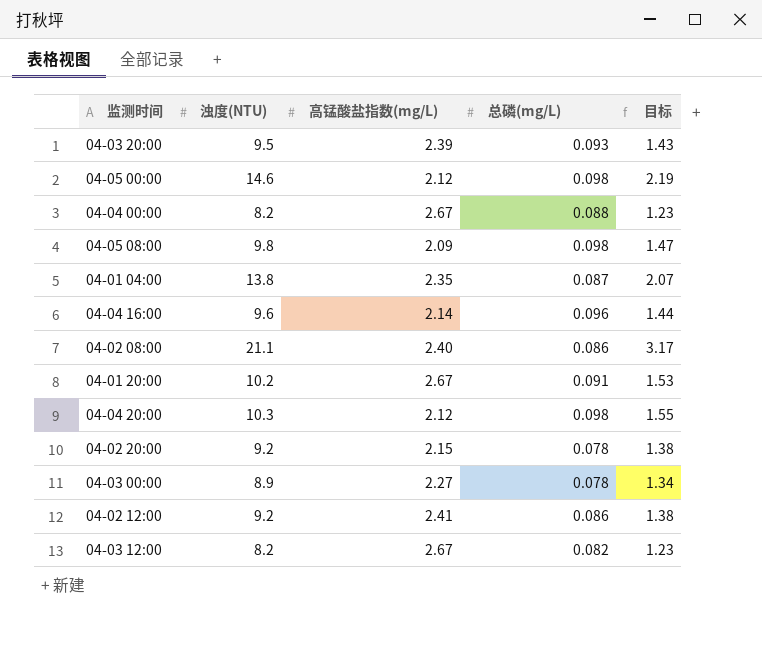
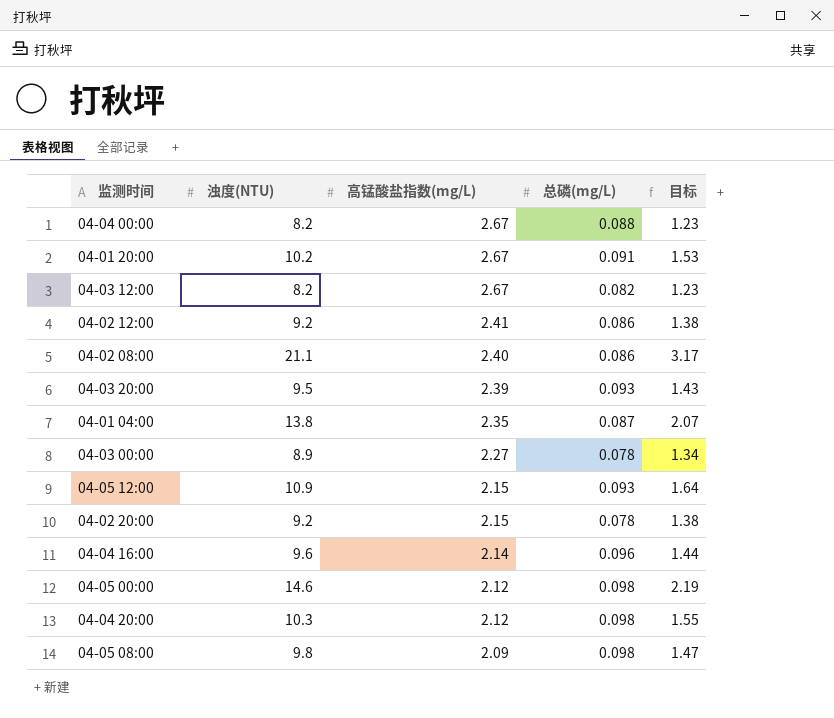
row order: none -> 高锰酸盐指数(mg/L) descending
row 04-05 12:00: none -> 10.9 | 2.15 | 0.093 | 1.64

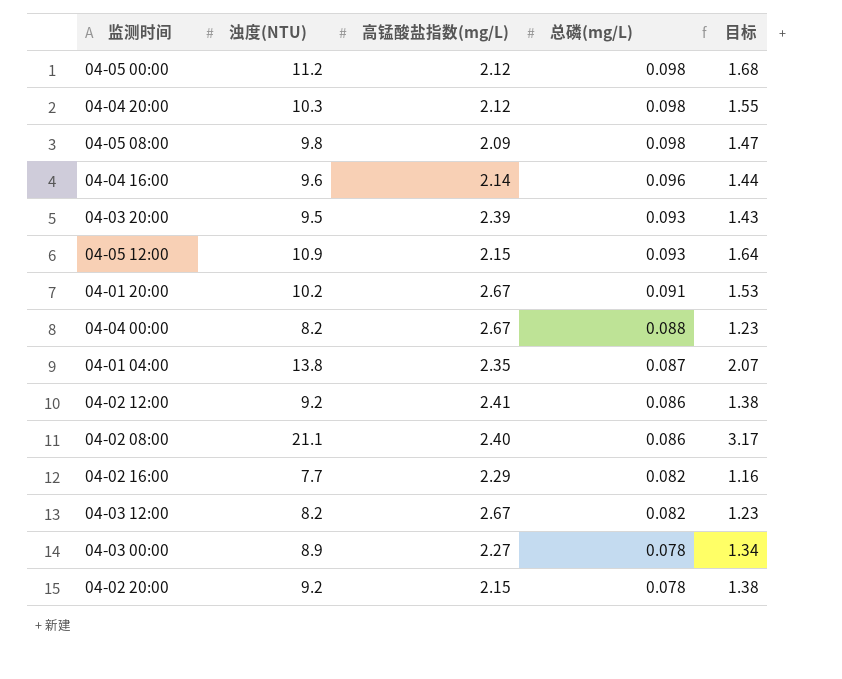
row order: 高锰酸盐指数(mg/L) descending -> 总磷(mg/L) descending
04-05 00:00 | 浊度(NTU): 14.6 -> 11.2
04-05 00:00 | 目标: 2.19 -> 1.68
row 04-02 16:00: none -> 7.7 | 2.29 | 0.082 | 1.16

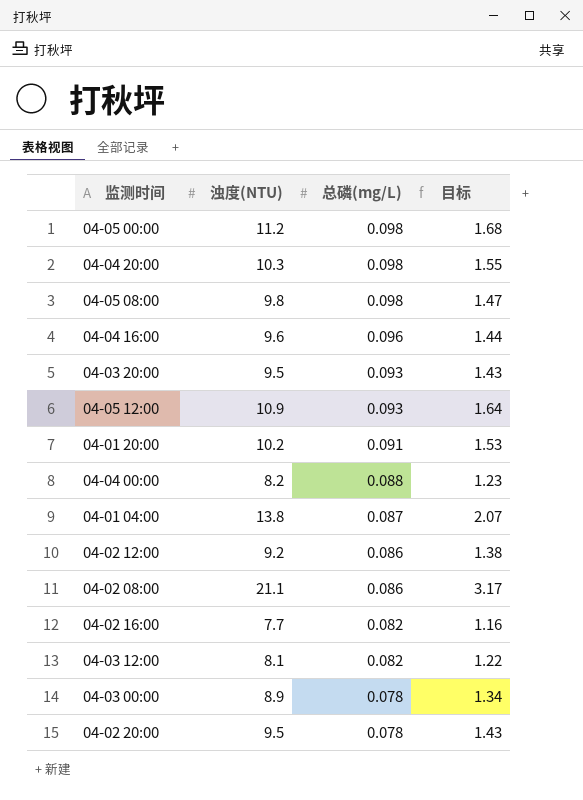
column 高锰酸盐指数(mg/L) | position: 3 -> none
04-03 12:00 | 浊度(NTU): 8.2 -> 8.1
04-03 12:00 | 目标: 1.23 -> 1.22
04-02 20:00 | 浊度(NTU): 9.2 -> 9.5
04-02 20:00 | 目标: 1.38 -> 1.43

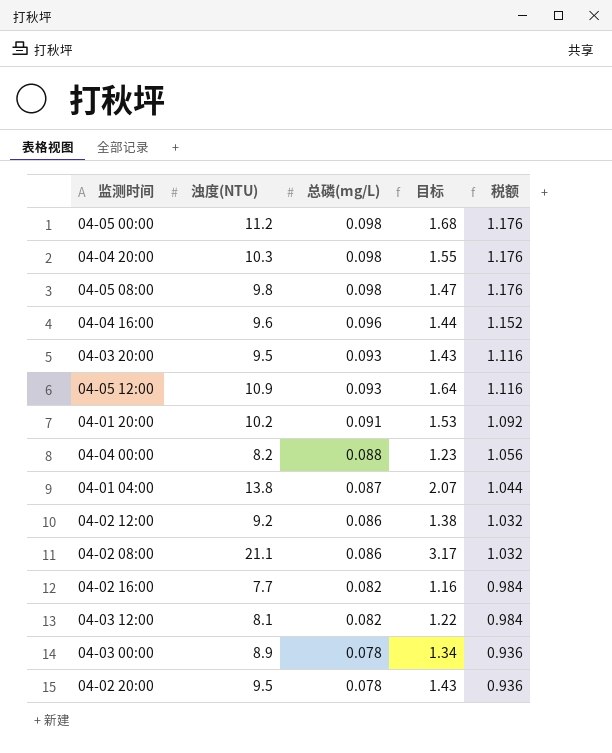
column 税额 | formula: none -> [总磷(mg/L)] * 12

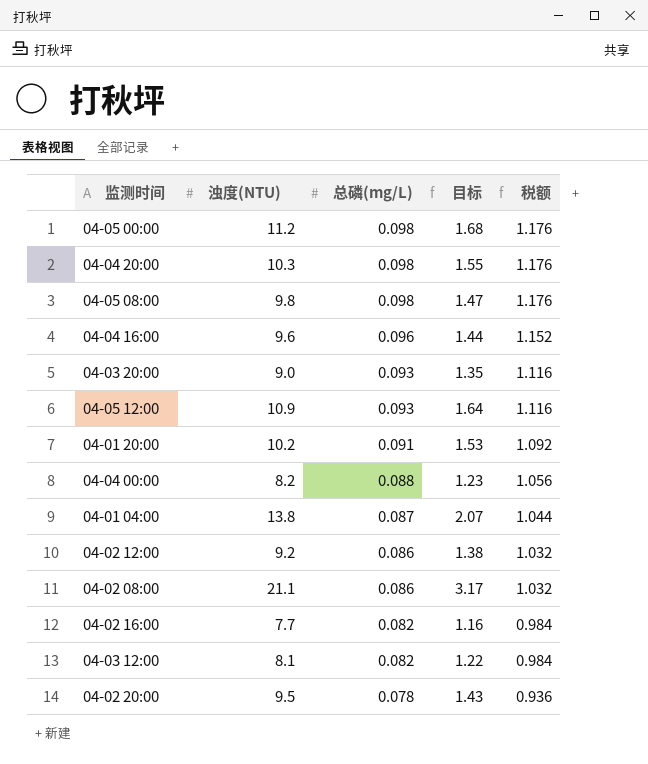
row 04-03 00:00: 8.9 | 0.078 | 1.34 | 0.936 -> none
04-03 20:00 | 浊度(NTU): 9.5 -> 9.0
04-03 20:00 | 目标: 1.43 -> 1.35

